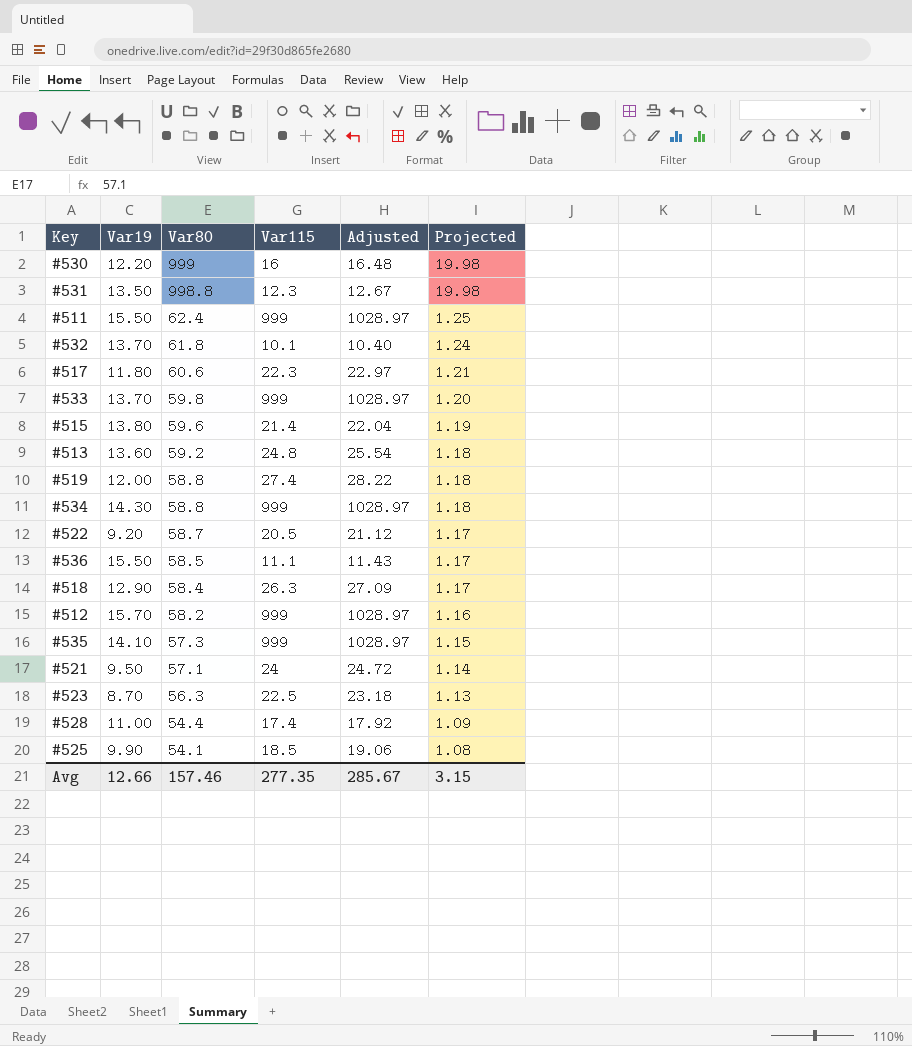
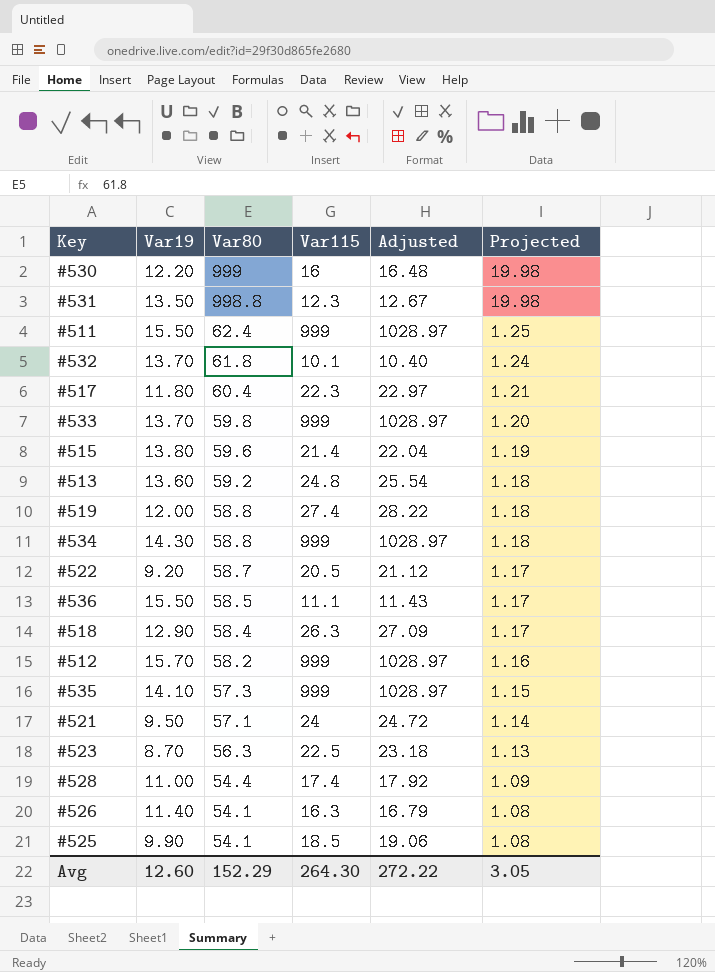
#517 | Var80: 60.6 -> 60.4
row #526: none -> 11.40 | 54.1 | 16.3 | 16.79 | 1.08
Avg | Var19: 12.66 -> 12.60
Avg | Var80: 157.46 -> 152.29
Avg | Var115: 277.35 -> 264.30
Avg | Adjusted: 285.67 -> 272.22
Avg | Projected: 3.15 -> 3.05

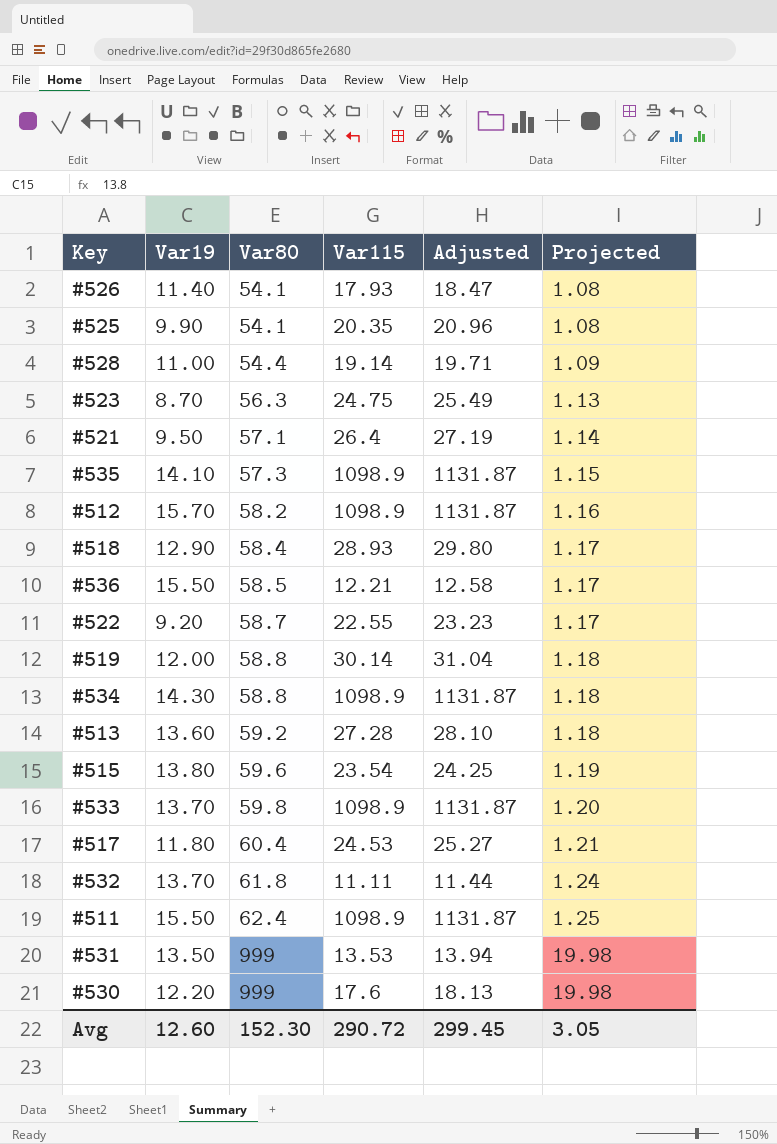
row order: Var80 descending -> Var80 ascending
#526 | Var115: 16.3 -> 17.93
#526 | Adjusted: 16.79 -> 18.47
#525 | Var115: 18.5 -> 20.35
#525 | Adjusted: 19.06 -> 20.96
#528 | Var115: 17.4 -> 19.14
#528 | Adjusted: 17.92 -> 19.71
#523 | Var115: 22.5 -> 24.75
#523 | Adjusted: 23.18 -> 25.49
#521 | Var115: 24 -> 26.4
#521 | Adjusted: 24.72 -> 27.19
#535 | Var115: 999 -> 1098.9
#535 | Adjusted: 1028.97 -> 1131.87
#512 | Var115: 999 -> 1098.9
#512 | Adjusted: 1028.97 -> 1131.87
#518 | Var115: 26.3 -> 28.93
#518 | Adjusted: 27.09 -> 29.80
#536 | Var115: 11.1 -> 12.21
#536 | Adjusted: 11.43 -> 12.58
#522 | Var115: 20.5 -> 22.55
#522 | Adjusted: 21.12 -> 23.23
#519 | Var115: 27.4 -> 30.14
#519 | Adjusted: 28.22 -> 31.04
#534 | Var115: 999 -> 1098.9
#534 | Adjusted: 1028.97 -> 1131.87
#513 | Var115: 24.8 -> 27.28
#513 | Adjusted: 25.54 -> 28.10
#515 | Var115: 21.4 -> 23.54
#515 | Adjusted: 22.04 -> 24.25
#533 | Var115: 999 -> 1098.9
#533 | Adjusted: 1028.97 -> 1131.87
#517 | Var115: 22.3 -> 24.53
#517 | Adjusted: 22.97 -> 25.27
#532 | Var115: 10.1 -> 11.11
#532 | Adjusted: 10.40 -> 11.44
#511 | Var115: 999 -> 1098.9
#511 | Adjusted: 1028.97 -> 1131.87
#531 | Var80: 998.8 -> 999
#531 | Var115: 12.3 -> 13.53
#531 | Adjusted: 12.67 -> 13.94
#530 | Var115: 16 -> 17.6
#530 | Adjusted: 16.48 -> 18.13
Avg | Var80: 152.29 -> 152.30
Avg | Var115: 264.30 -> 290.72
Avg | Adjusted: 272.22 -> 299.45

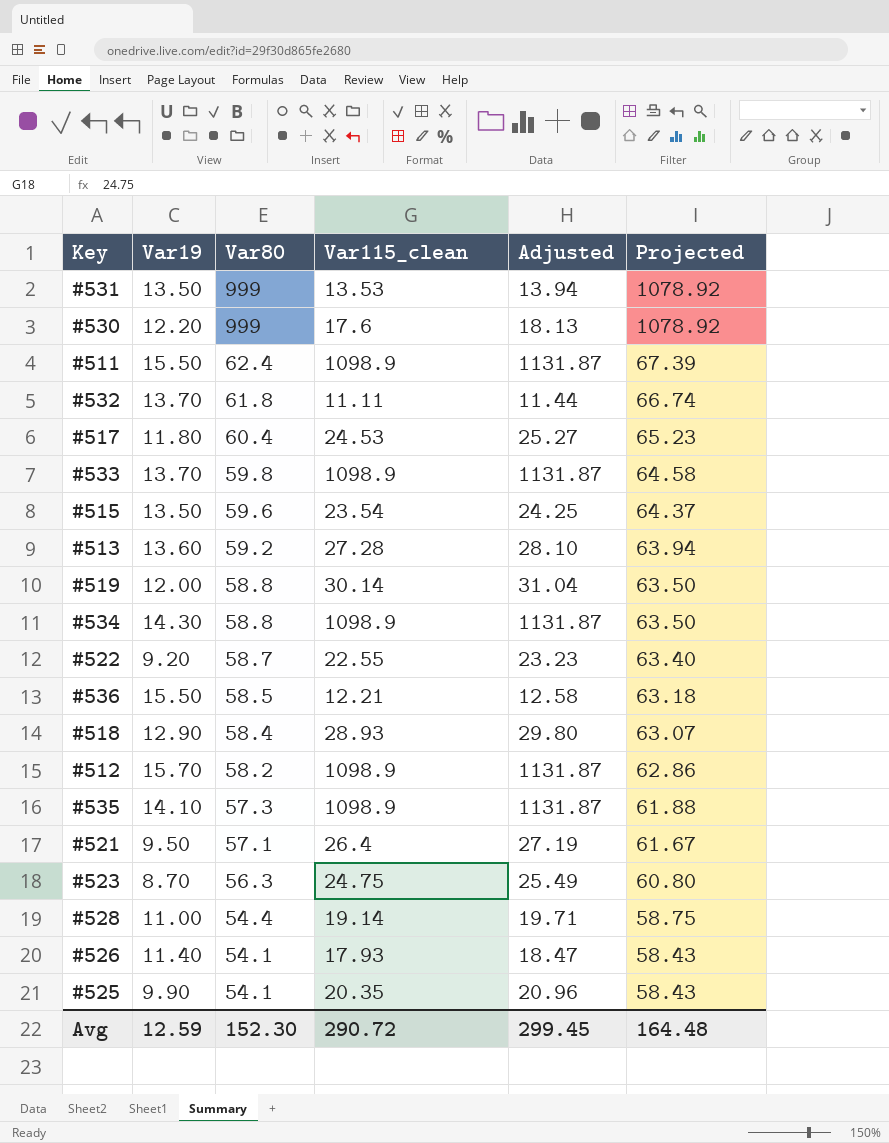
row order: Var80 ascending -> Var80 descending
column name: Var115 -> Var115_clean
column Projected | formula: [Var80] * 0.02 -> [Var80] * 1.08
#515 | Var19: 13.80 -> 13.50
Avg | Var19: 12.60 -> 12.59
Avg | Projected: 3.05 -> 164.48

